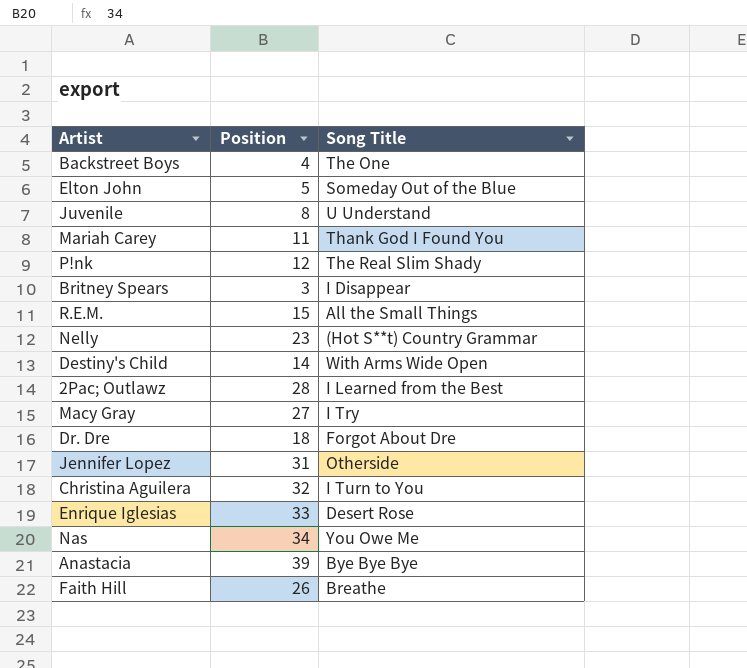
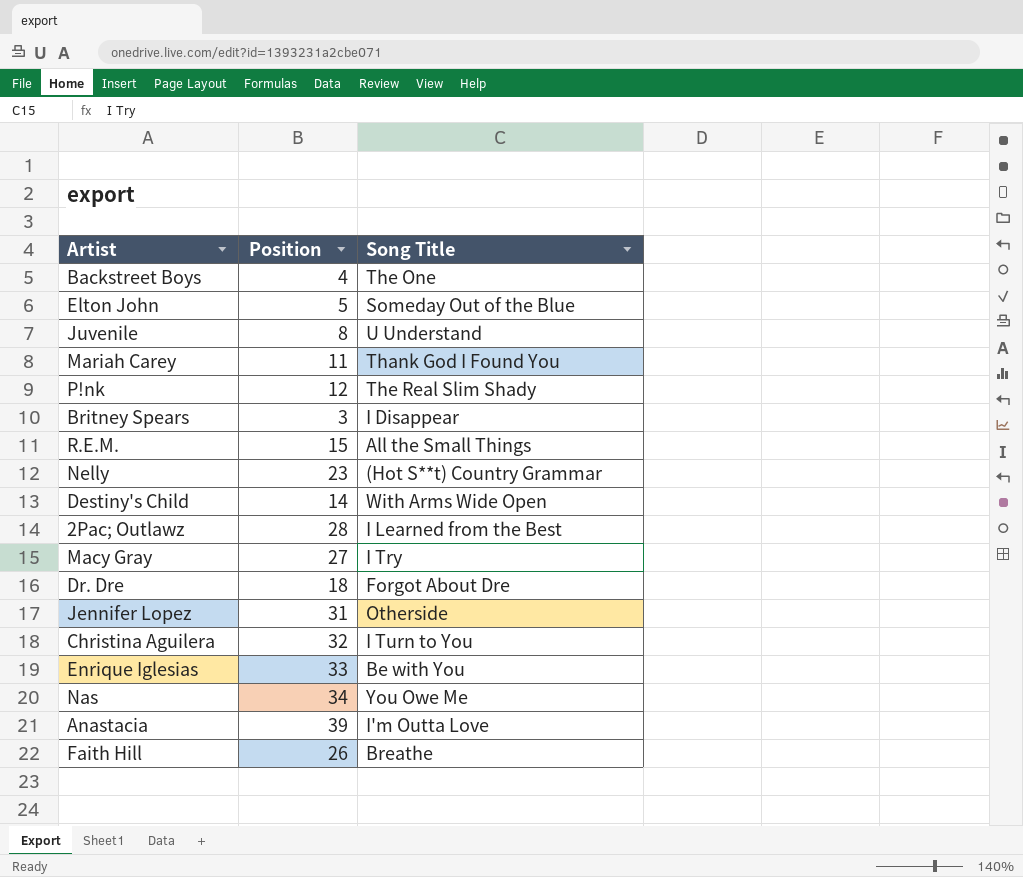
Enrique Iglesias | Song Title: Desert Rose -> Be with You
Anastacia | Song Title: Bye Bye Bye -> I'm Outta Love

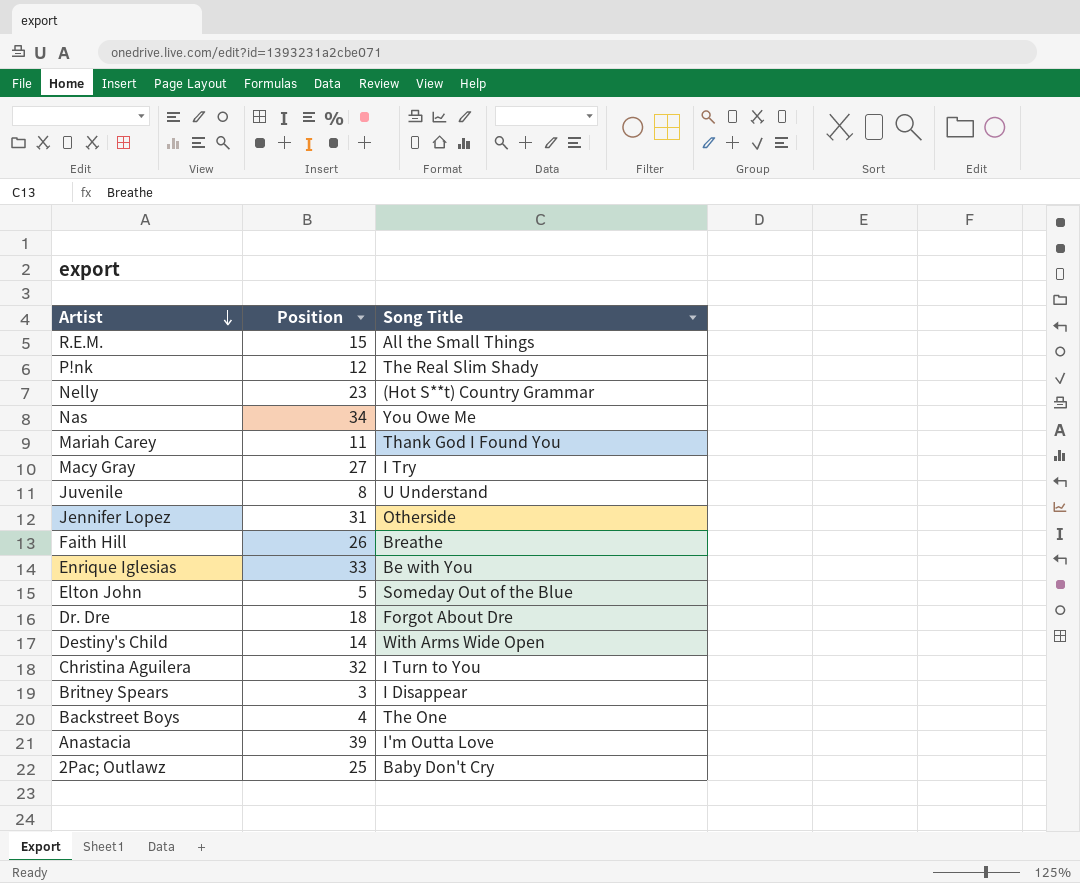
row order: none -> Artist descending
2Pac; Outlawz | Position: 28 -> 25
2Pac; Outlawz | Song Title: I Learned from the Best -> Baby Don't Cry

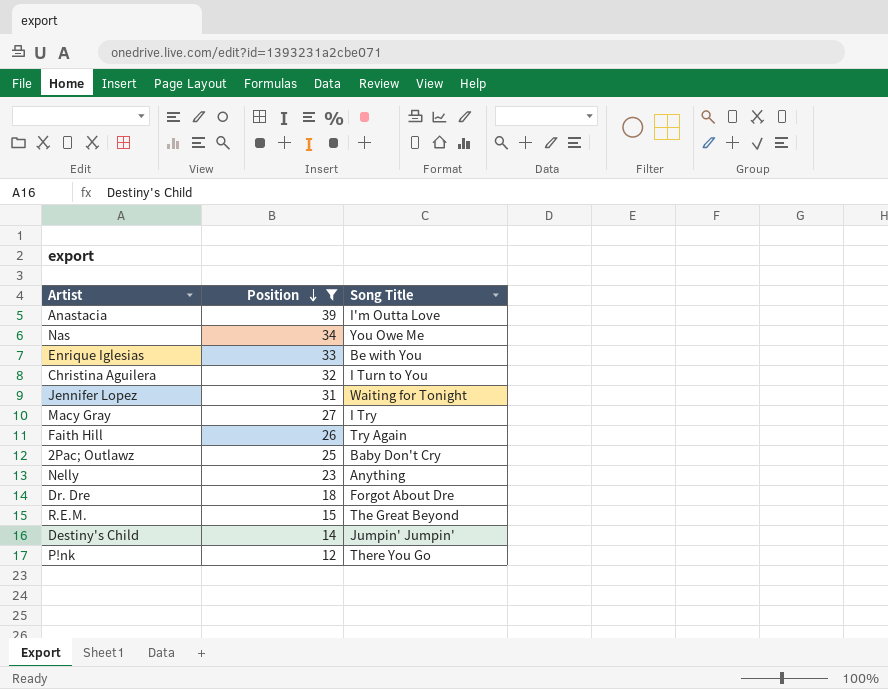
filter: none -> Position >= 12
row order: Artist descending -> Position descending
Jennifer Lopez | Song Title: Otherside -> Waiting for Tonight
Faith Hill | Song Title: Breathe -> Try Again
Nelly | Song Title: (Hot S**t) Country Grammar -> Anything
R.E.M. | Song Title: All the Small Things -> The Great Beyond
Destiny's Child | Song Title: With Arms Wide Open -> Jumpin' Jumpin'
P!nk | Song Title: The Real Slim Shady -> There You Go

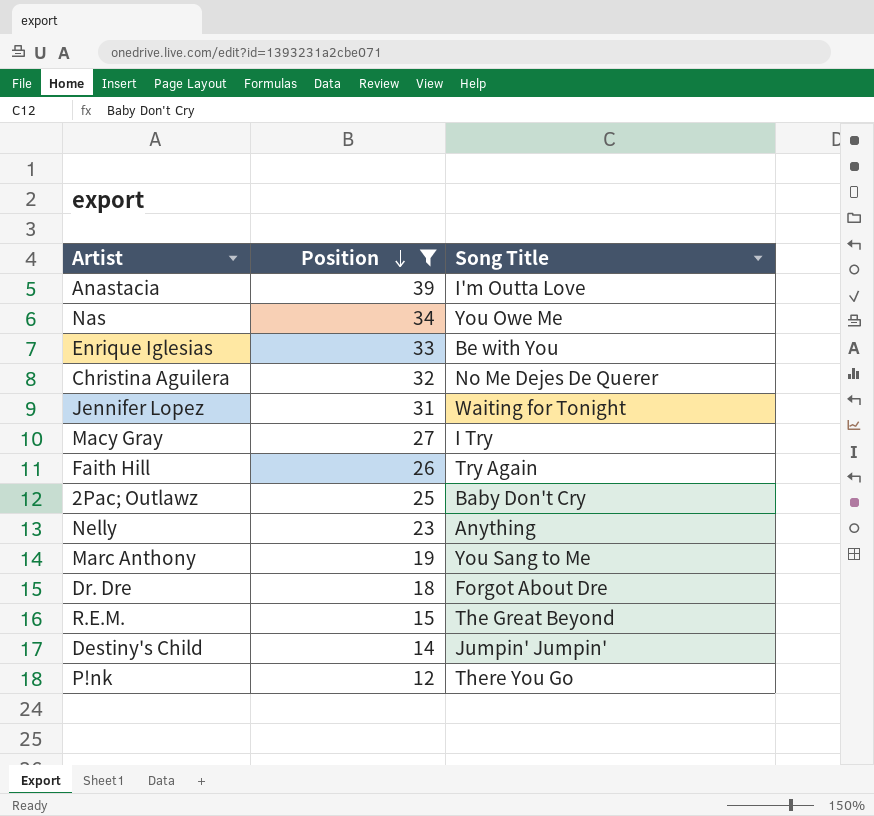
Christina Aguilera | Song Title: I Turn to You -> No Me Dejes De Querer
row Marc Anthony: none -> 19 | You Sang to Me

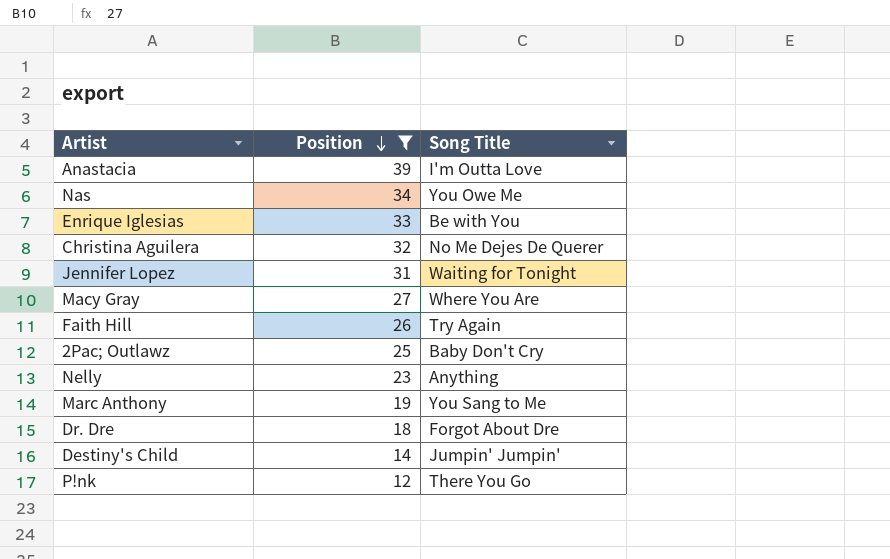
row R.E.M.: 15 | The Great Beyond -> none
Macy Gray | Song Title: I Try -> Where You Are

